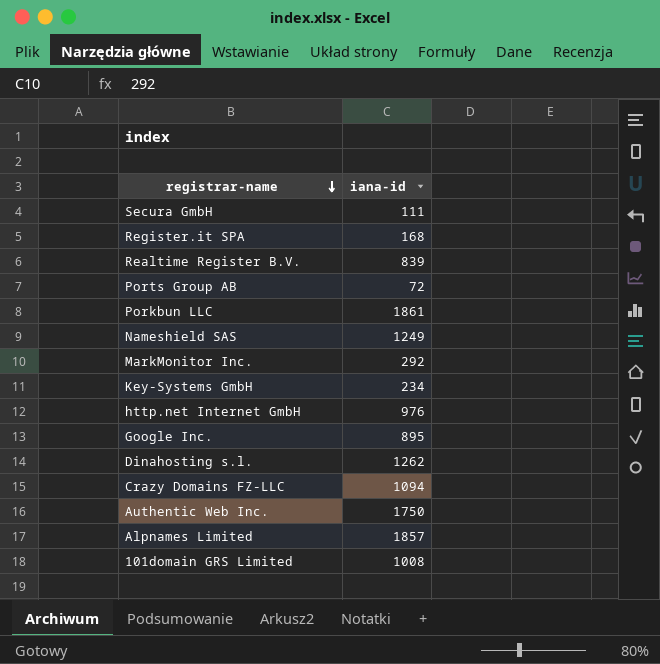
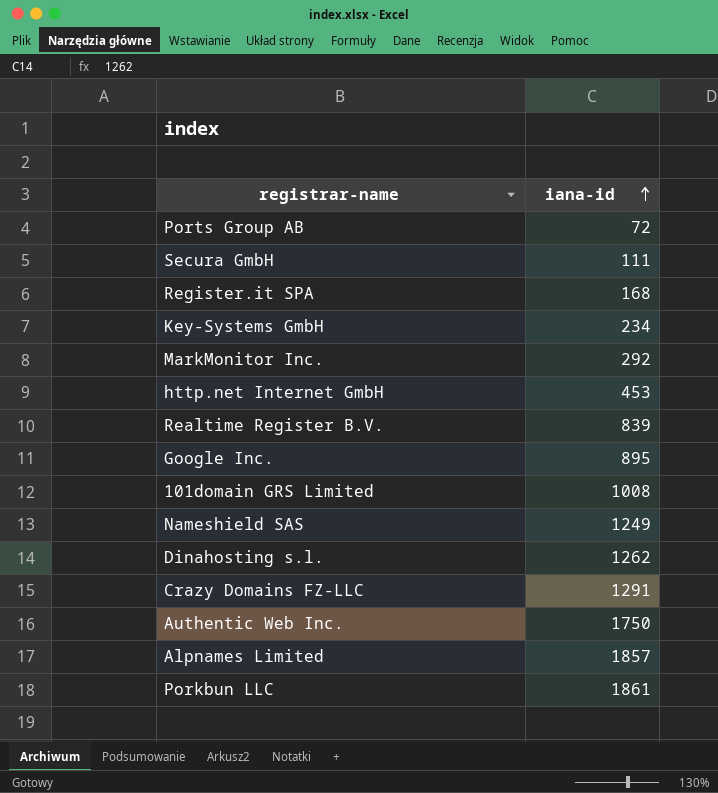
row order: registrar-name descending -> iana-id ascending
http.net Internet GmbH | iana-id: 976 -> 453
Crazy Domains FZ-LLC | iana-id: 1094 -> 1291

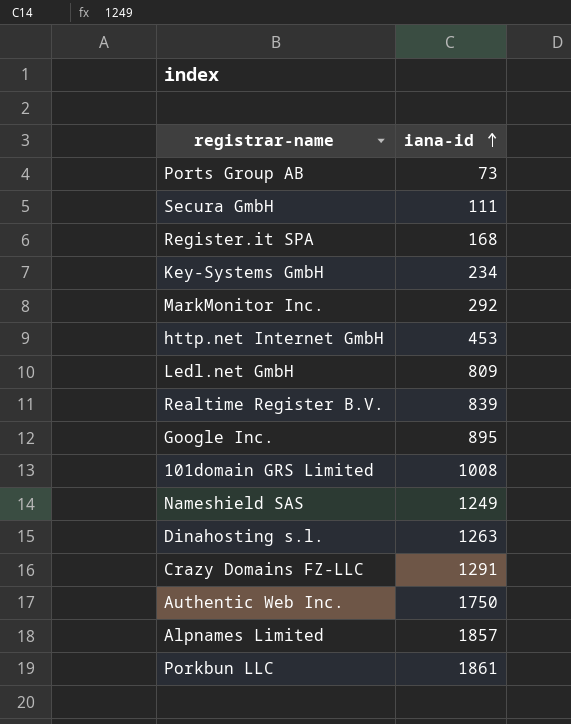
Ports Group AB | iana-id: 72 -> 73
row Ledl.net GmbH: none -> 809
Dinahosting s.l. | iana-id: 1262 -> 1263

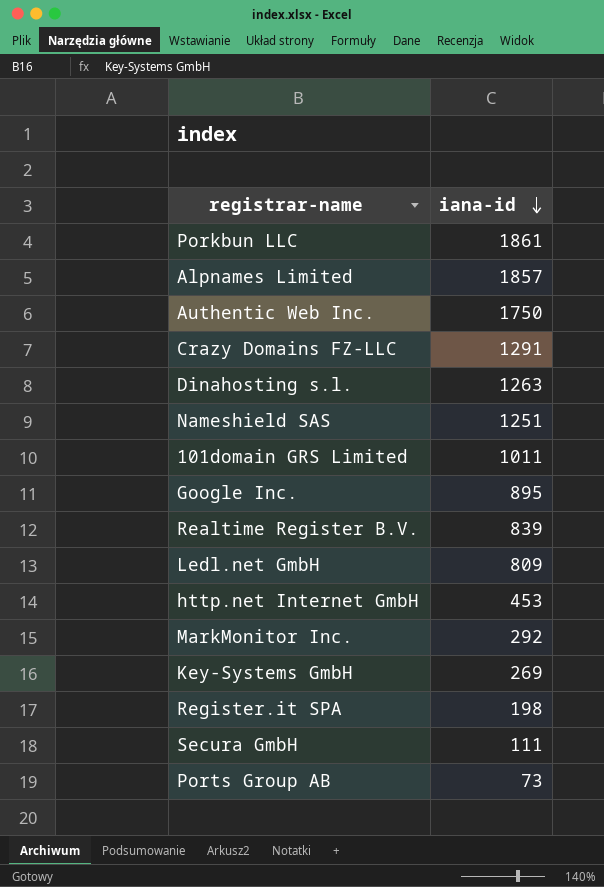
row order: iana-id ascending -> iana-id descending
Nameshield SAS | iana-id: 1249 -> 1251
101domain GRS Limited | iana-id: 1008 -> 1011
Key-Systems GmbH | iana-id: 234 -> 269
Register.it SPA | iana-id: 168 -> 198

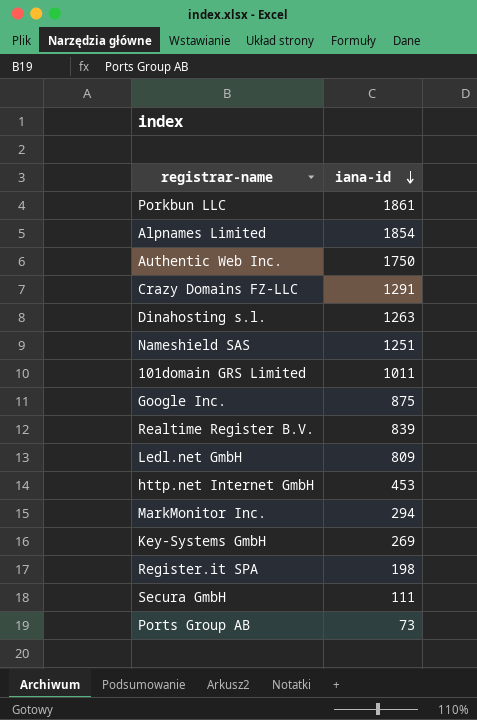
Alpnames Limited | iana-id: 1857 -> 1854
Google Inc. | iana-id: 895 -> 875
MarkMonitor Inc. | iana-id: 292 -> 294

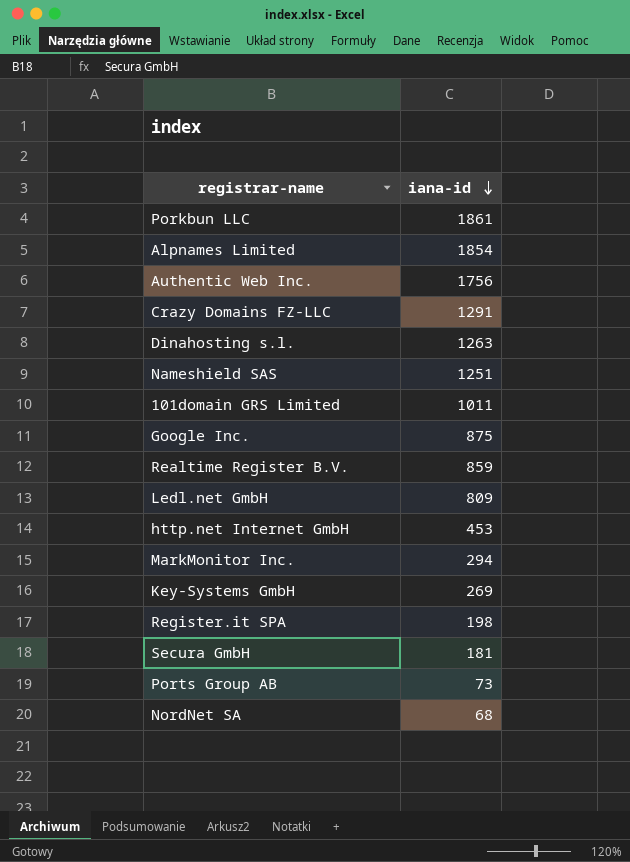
Authentic Web Inc. | iana-id: 1750 -> 1756
Realtime Register B.V. | iana-id: 839 -> 859
Secura GmbH | iana-id: 111 -> 181
row NordNet SA: none -> 68

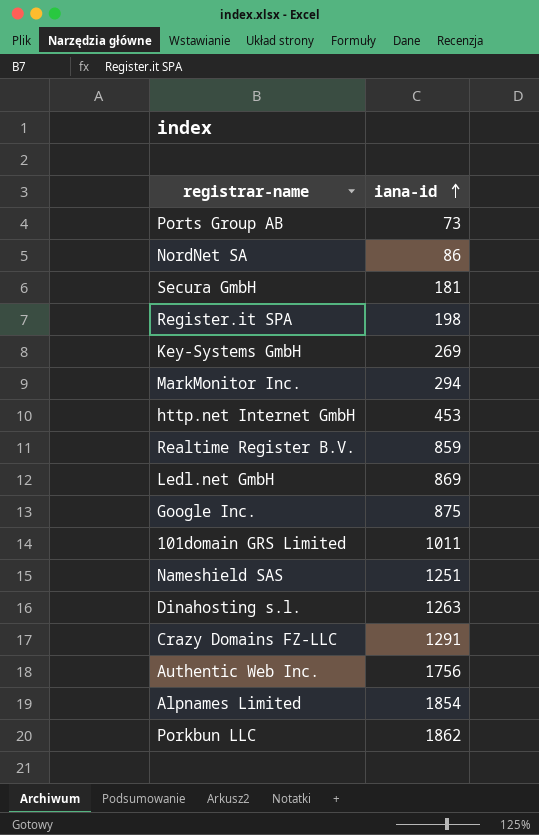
row order: iana-id descending -> iana-id ascending
NordNet SA | iana-id: 68 -> 86
Ledl.net GmbH | iana-id: 809 -> 869
Porkbun LLC | iana-id: 1861 -> 1862

